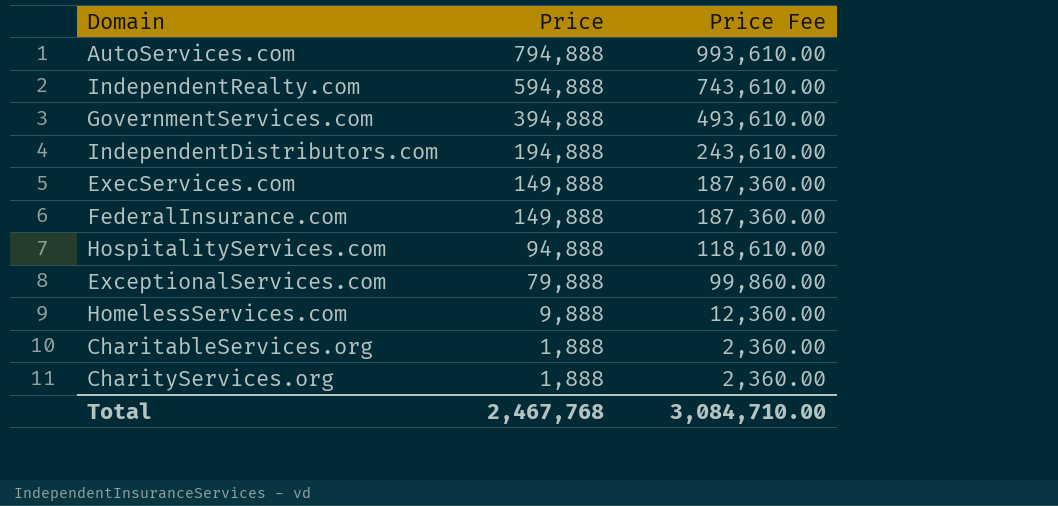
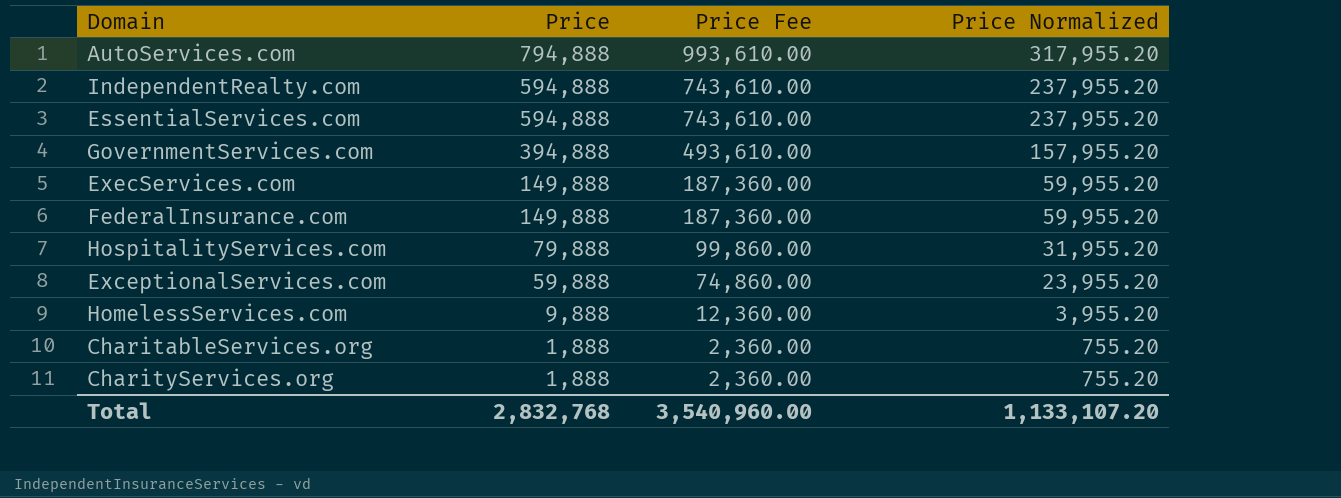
column Price Normalized | formula: none -> [Price] * 0.4
row IndependentDistributors.com: 194,888 | 243,610.00 -> none
row EssentialServices.com: none -> 594,888 | 743,610.00 | 237,955.20
HospitalityServices.com | Price: 94,888 -> 79,888
HospitalityServices.com | Price Fee: 118,610.00 -> 99,860.00
ExceptionalServices.com | Price: 79,888 -> 59,888
ExceptionalServices.com | Price Fee: 99,860.00 -> 74,860.00
Total | Price: 2,467,768 -> 2,832,768
Total | Price Fee: 3,084,710.00 -> 3,540,960.00

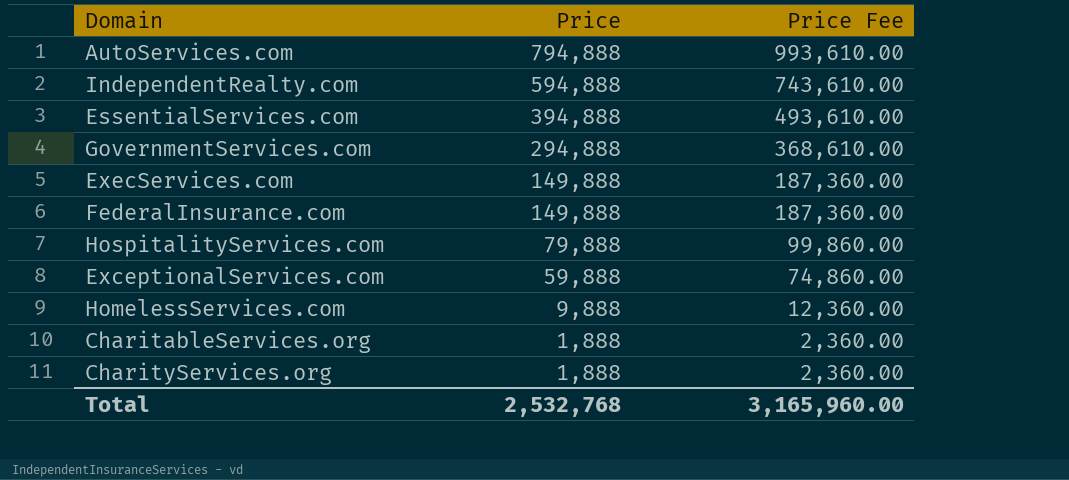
column Price Normalized | formula: [Price] * 0.4 -> none
EssentialServices.com | Price: 594,888 -> 394,888
EssentialServices.com | Price Fee: 743,610.00 -> 493,610.00
GovernmentServices.com | Price: 394,888 -> 294,888
GovernmentServices.com | Price Fee: 493,610.00 -> 368,610.00
Total | Price: 2,832,768 -> 2,532,768
Total | Price Fee: 3,540,960.00 -> 3,165,960.00

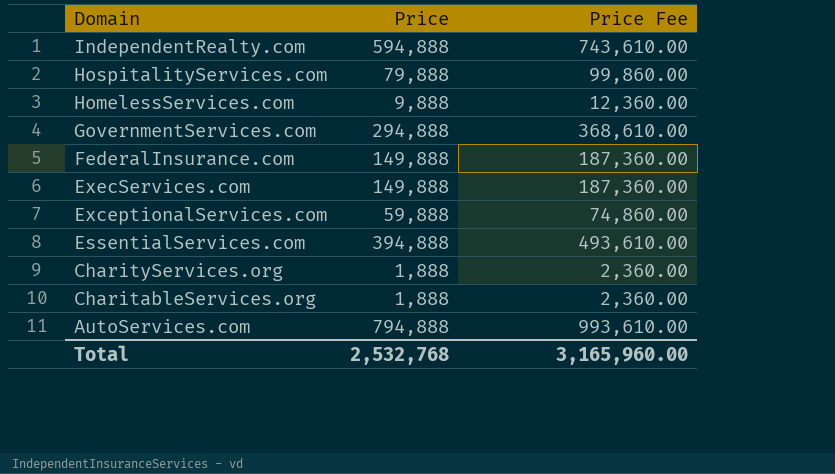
row order: Price descending -> Domain descending

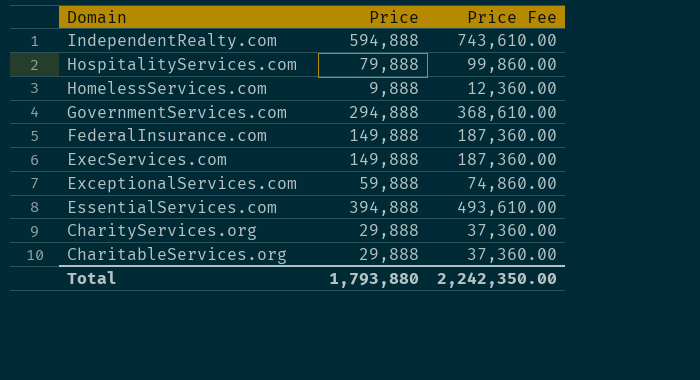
row AutoServices.com: 794,888 | 993,610.00 -> none
CharityServices.org | Price: 1,888 -> 29,888
CharityServices.org | Price Fee: 2,360.00 -> 37,360.00
CharitableServices.org | Price: 1,888 -> 29,888
CharitableServices.org | Price Fee: 2,360.00 -> 37,360.00
Total | Price: 2,532,768 -> 1,793,880
Total | Price Fee: 3,165,960.00 -> 2,242,350.00

